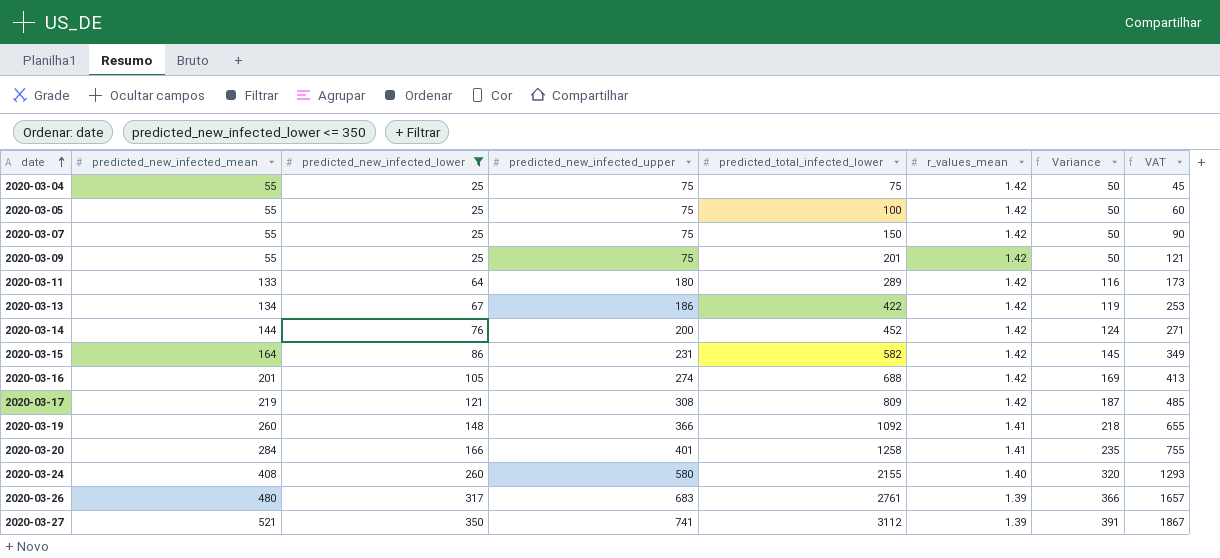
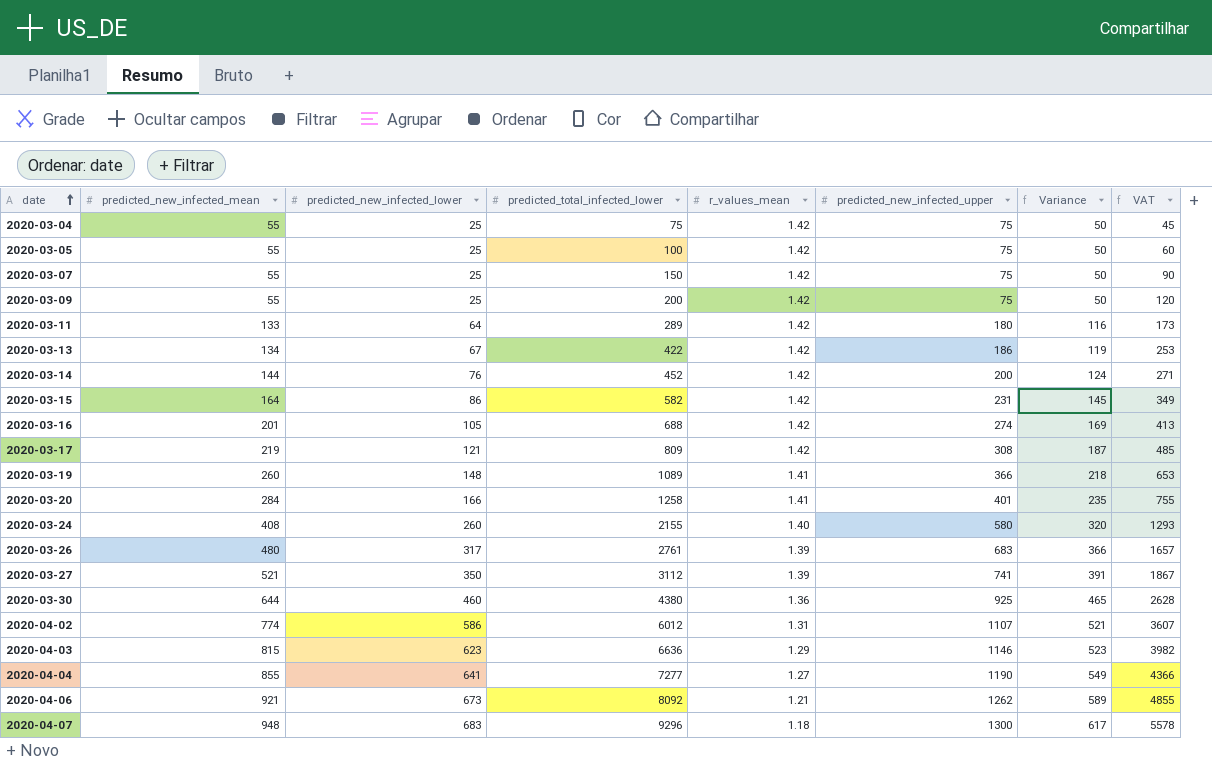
filter: predicted_new_infected_lower <= 350 -> none
column predicted_new_infected_upper | position: 4 -> 6
2020-03-09 | predicted_total_infected_lower: 201 -> 200
2020-03-09 | VAT: 121 -> 120
2020-03-19 | predicted_total_infected_lower: 1092 -> 1089
2020-03-19 | VAT: 655 -> 653

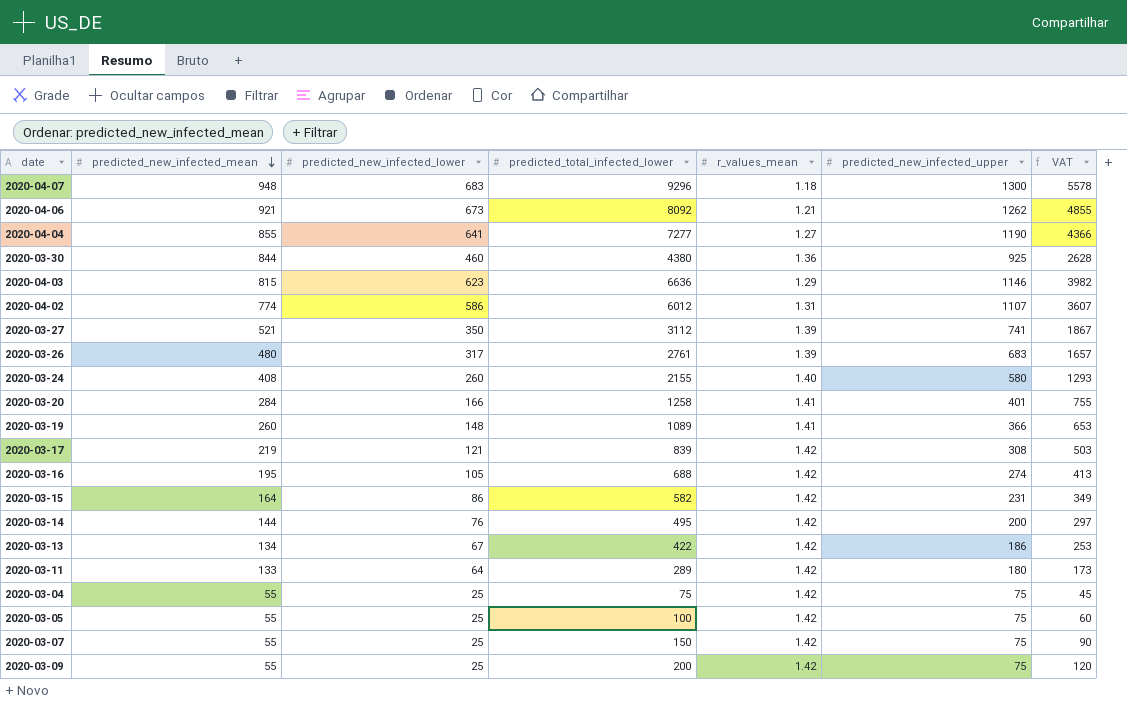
row order: date ascending -> predicted_new_infected_mean descending
column Variance | formula: [predicted_new_infected_upper] - [predicted_new_infected_lower] -> none
2020-03-30 | predicted_new_infected_mean: 644 -> 844
2020-03-17 | predicted_total_infected_lower: 809 -> 839
2020-03-17 | VAT: 485 -> 503
2020-03-16 | predicted_new_infected_mean: 201 -> 195
2020-03-14 | predicted_total_infected_lower: 452 -> 495
2020-03-14 | VAT: 271 -> 297

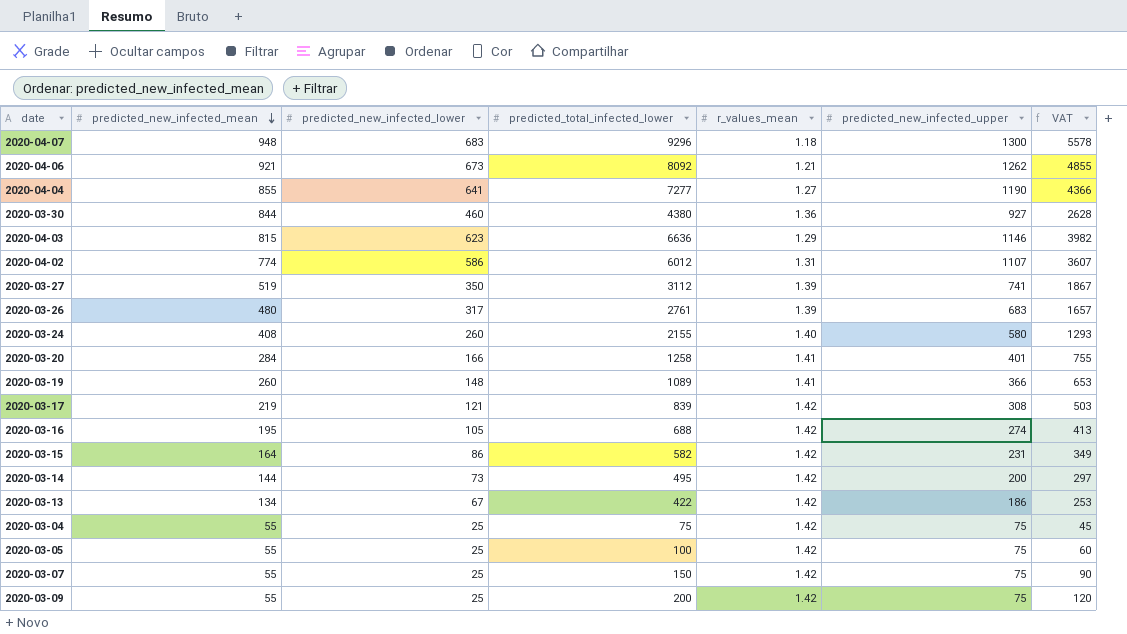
row 2020-03-11: 133 | 64 | 289 | 1.42 | 180 | 173 -> none
2020-03-30 | predicted_new_infected_upper: 925 -> 927
2020-03-27 | predicted_new_infected_mean: 521 -> 519
2020-03-14 | predicted_new_infected_lower: 76 -> 73

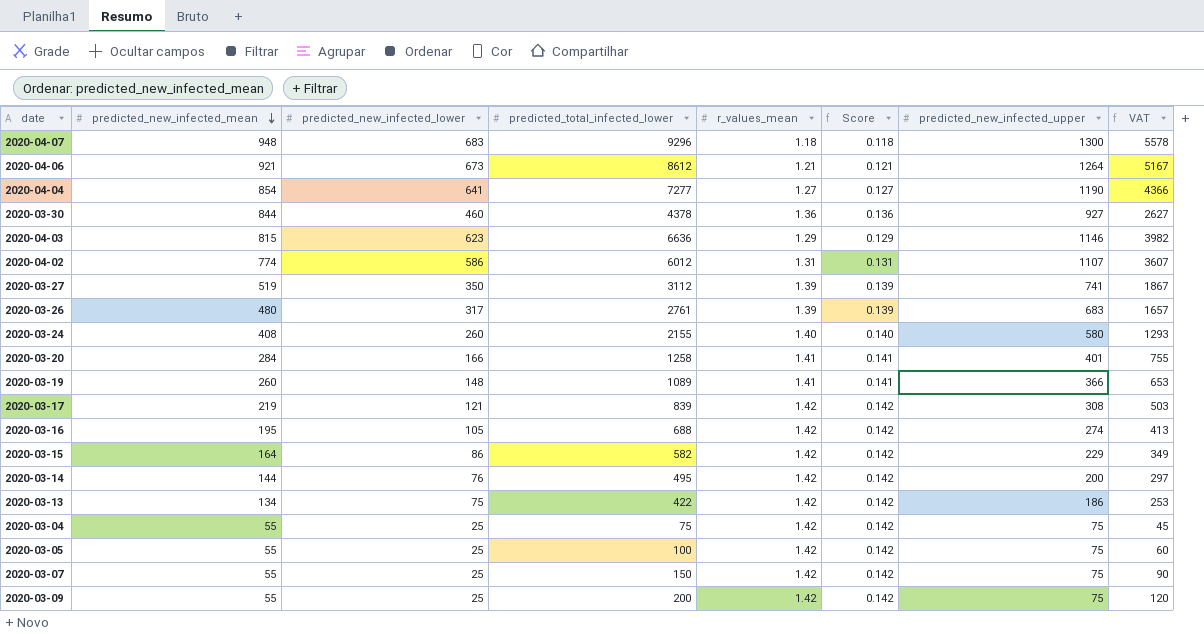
column Score | formula: none -> [r_values_mean] * 0.1
2020-04-06 | predicted_total_infected_lower: 8092 -> 8612
2020-04-06 | predicted_new_infected_upper: 1262 -> 1264
2020-04-06 | VAT: 4855 -> 5167
2020-04-04 | predicted_new_infected_mean: 855 -> 854
2020-03-30 | predicted_total_infected_lower: 4380 -> 4378
2020-03-30 | VAT: 2628 -> 2627
2020-03-15 | predicted_new_infected_upper: 231 -> 229
2020-03-14 | predicted_new_infected_lower: 73 -> 76
2020-03-13 | predicted_new_infected_lower: 67 -> 75

